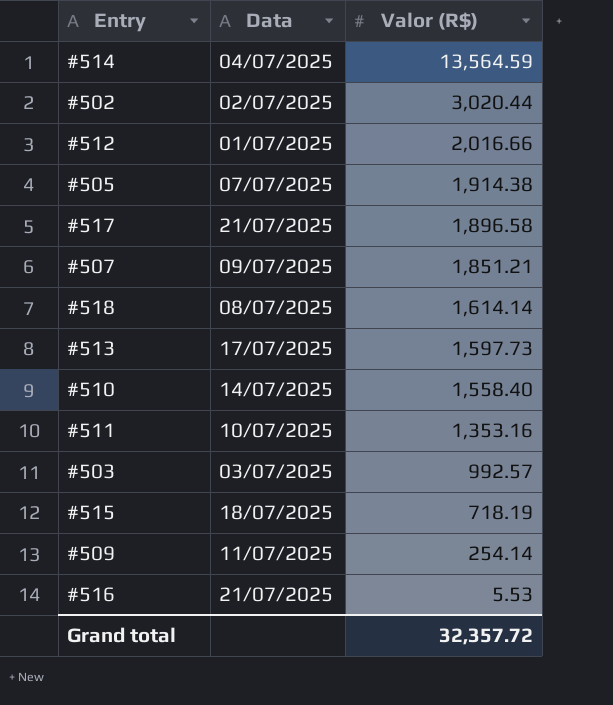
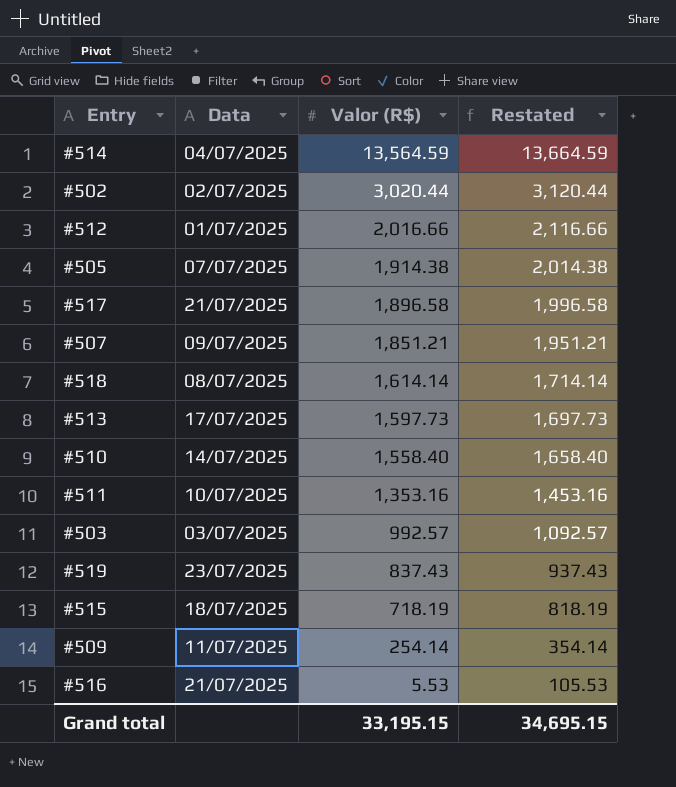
column Restated | formula: none -> [Valor (R$)] + 100
row #519: none -> 23/07/2025 | 837.43 | 937.43
Grand total | Valor (R$): 32,357.72 -> 33,195.15

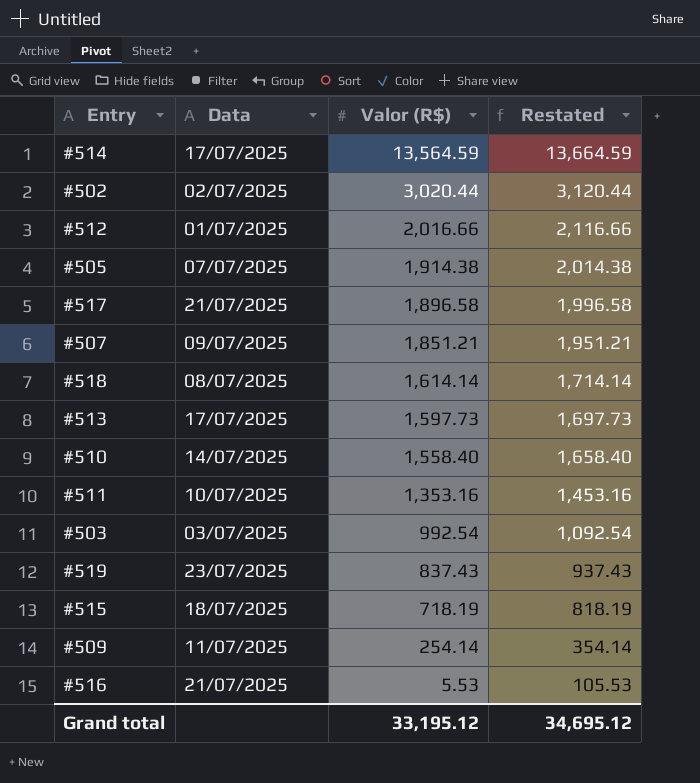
#514 | Data: 04/07/2025 -> 17/07/2025
#503 | Valor (R$): 992.57 -> 992.54
#503 | Restated: 1,092.57 -> 1,092.54
Grand total | Valor (R$): 33,195.15 -> 33,195.12
Grand total | Restated: 34,695.15 -> 34,695.12

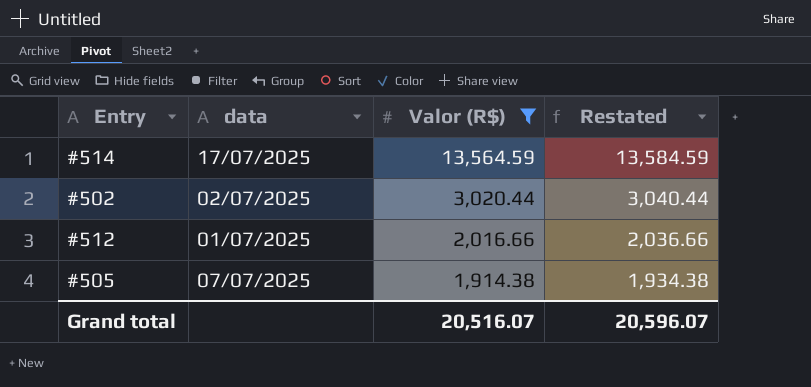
filter: none -> Valor (R$) >= 1,914.38
column name: Data -> data
column Restated | formula: [Valor (R$)] + 100 -> [Valor (R$)] + 20
Grand total | Valor (R$): 33,195.12 -> 20,516.07
Grand total | Restated: 34,695.12 -> 20,596.07

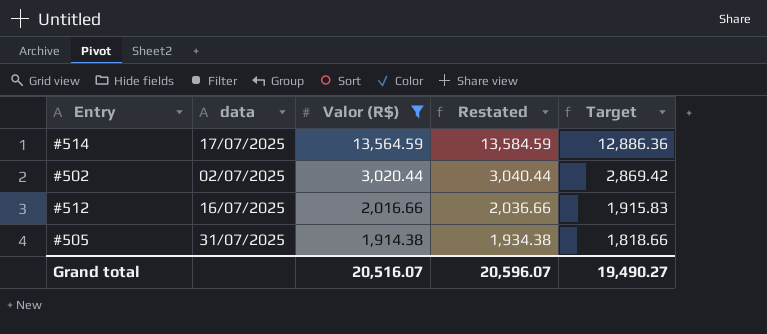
column Target | formula: none -> [Valor (R$)] * 0.95
#512 | data: 01/07/2025 -> 16/07/2025
#505 | data: 07/07/2025 -> 31/07/2025

